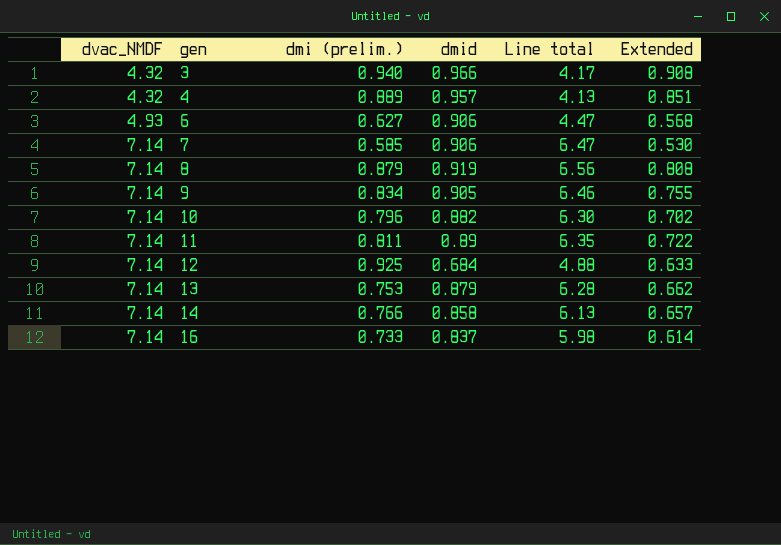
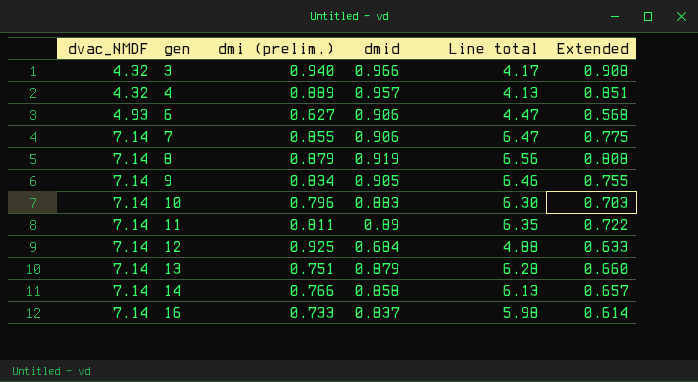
7 | dmi (prelim.): 0.585 -> 0.855
7 | Extended: 0.530 -> 0.775
10 | dmid: 0.882 -> 0.883
10 | Extended: 0.702 -> 0.703
13 | dmi (prelim.): 0.753 -> 0.751
13 | Extended: 0.662 -> 0.660

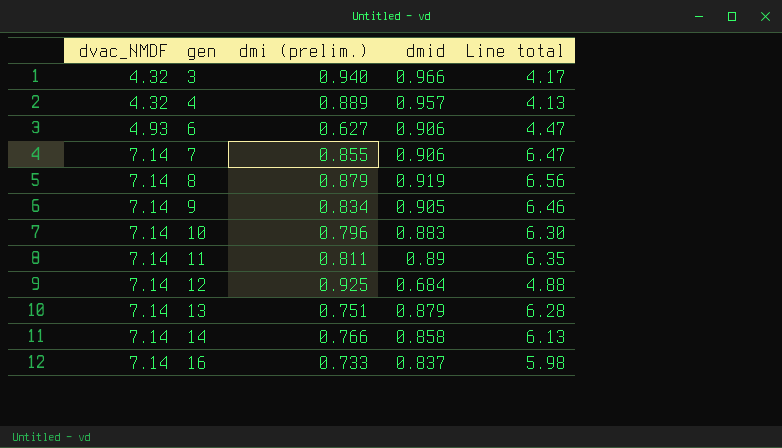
column Extended | formula: [dmi (prelim.)] * [dmid] -> none

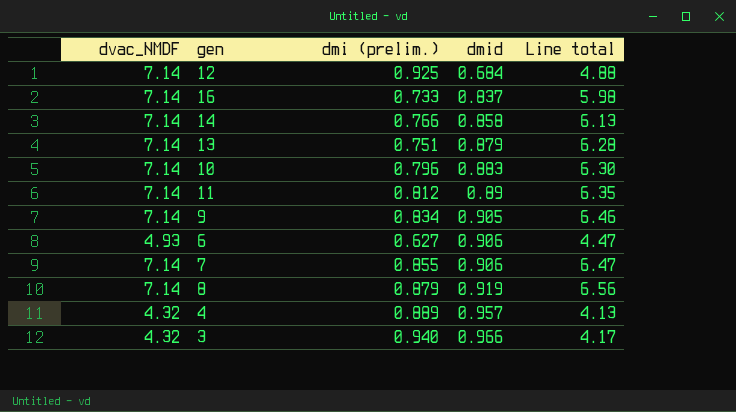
row order: dvac_NMDF ascending -> dmid ascending
11 | dmi (prelim.): 0.811 -> 0.812

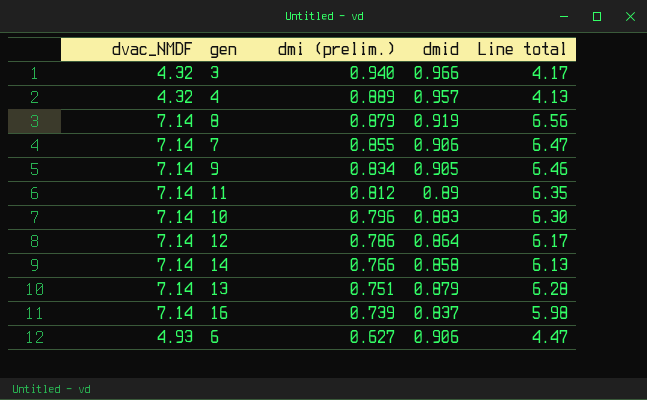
row order: dmid ascending -> dmi (prelim.) descending
12 | dmi (prelim.): 0.925 -> 0.786
12 | dmid: 0.684 -> 0.864
12 | Line total: 4.88 -> 6.17
16 | dmi (prelim.): 0.733 -> 0.739

